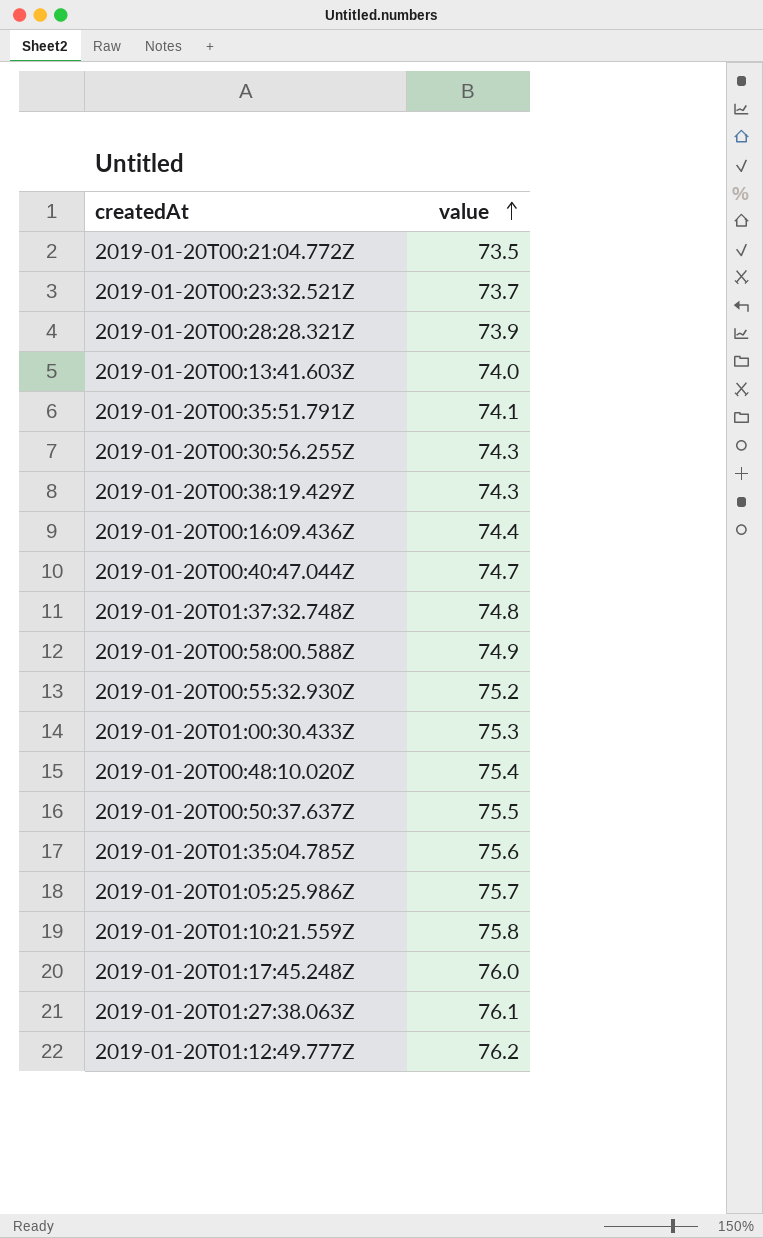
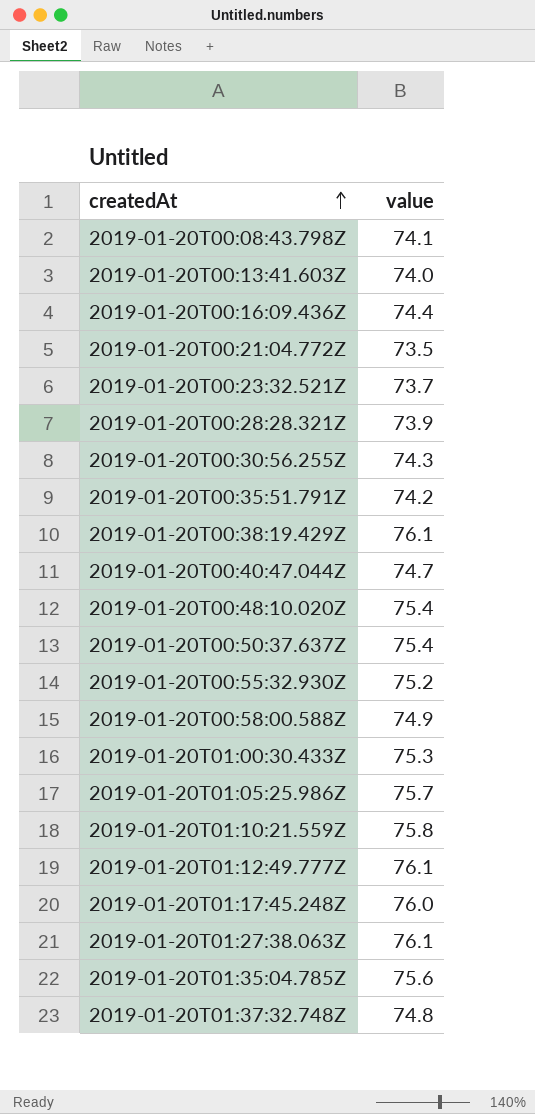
row order: value ascending -> createdAt ascending
row 2019-01-20T00:08:43.798Z: none -> 74.1
2019-01-20T00:35:51.791Z | value: 74.1 -> 74.2
2019-01-20T00:38:19.429Z | value: 74.3 -> 76.1
2019-01-20T00:50:37.637Z | value: 75.5 -> 75.4
2019-01-20T01:12:49.777Z | value: 76.2 -> 76.1

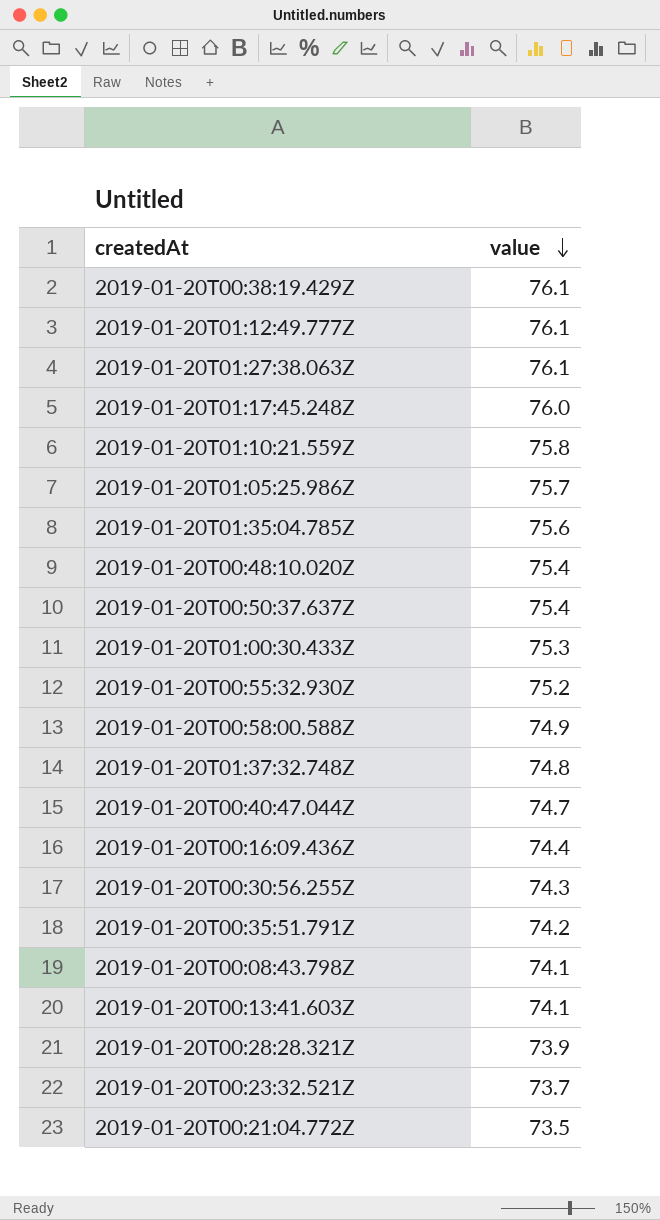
row order: createdAt ascending -> value descending
2019-01-20T00:13:41.603Z | value: 74.0 -> 74.1

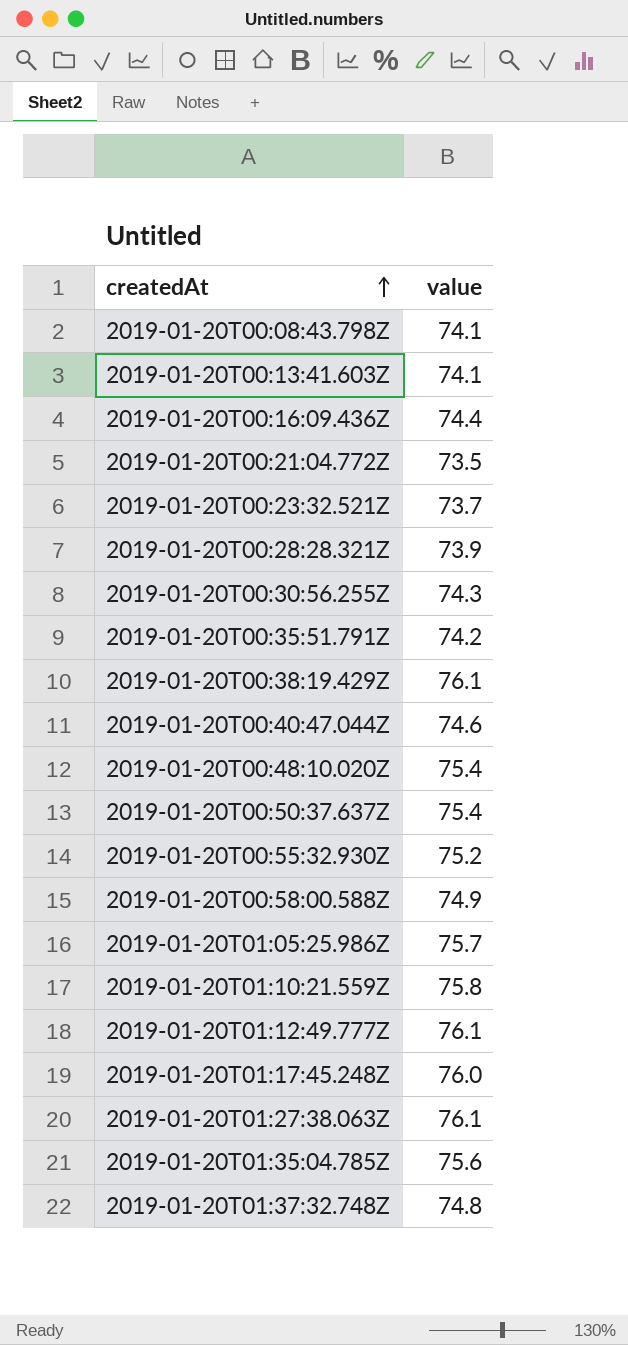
row order: value descending -> createdAt ascending
row 2019-01-20T01:00:30.433Z: 75.3 -> none
2019-01-20T00:40:47.044Z | value: 74.7 -> 74.6

